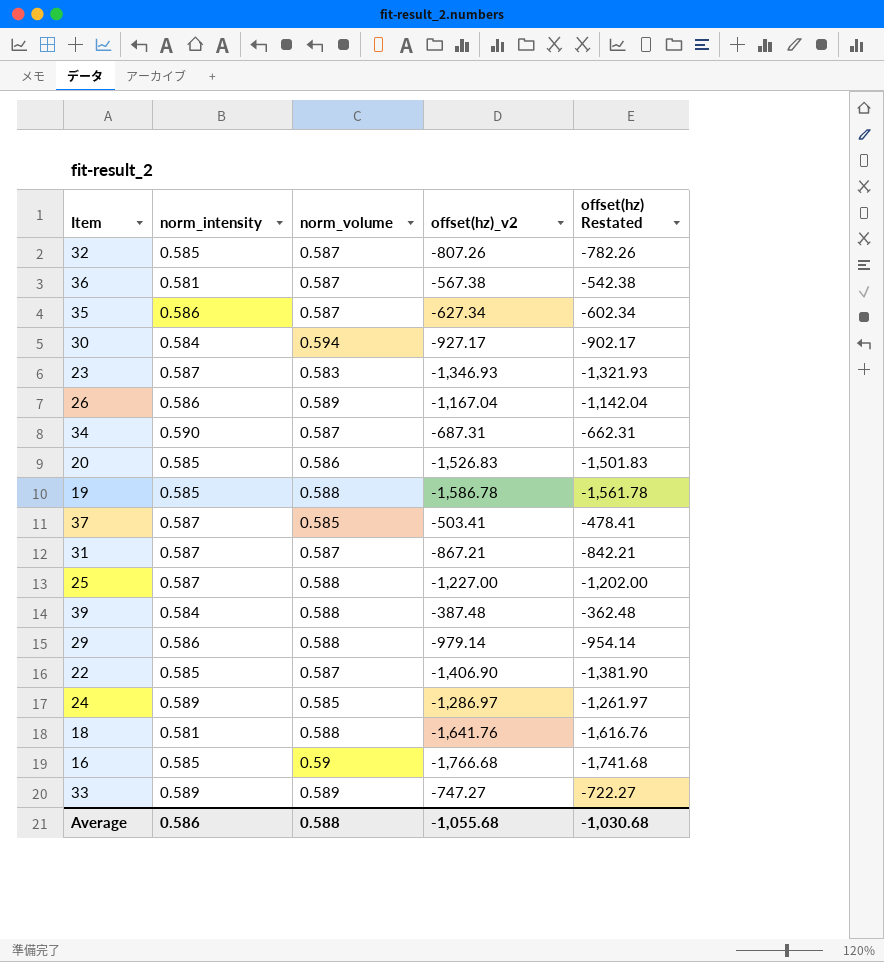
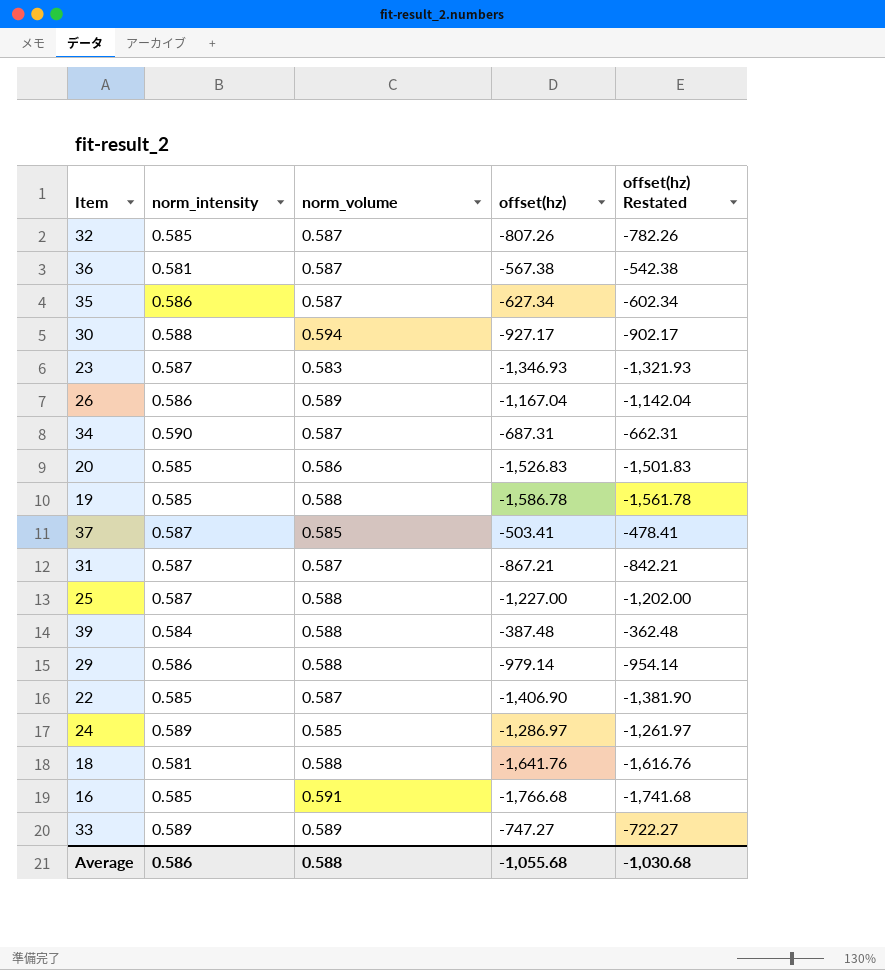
column name: offset(hz)_v2 -> offset(hz)
30 | norm_intensity: 0.584 -> 0.588
16 | norm_volume: 0.59 -> 0.591

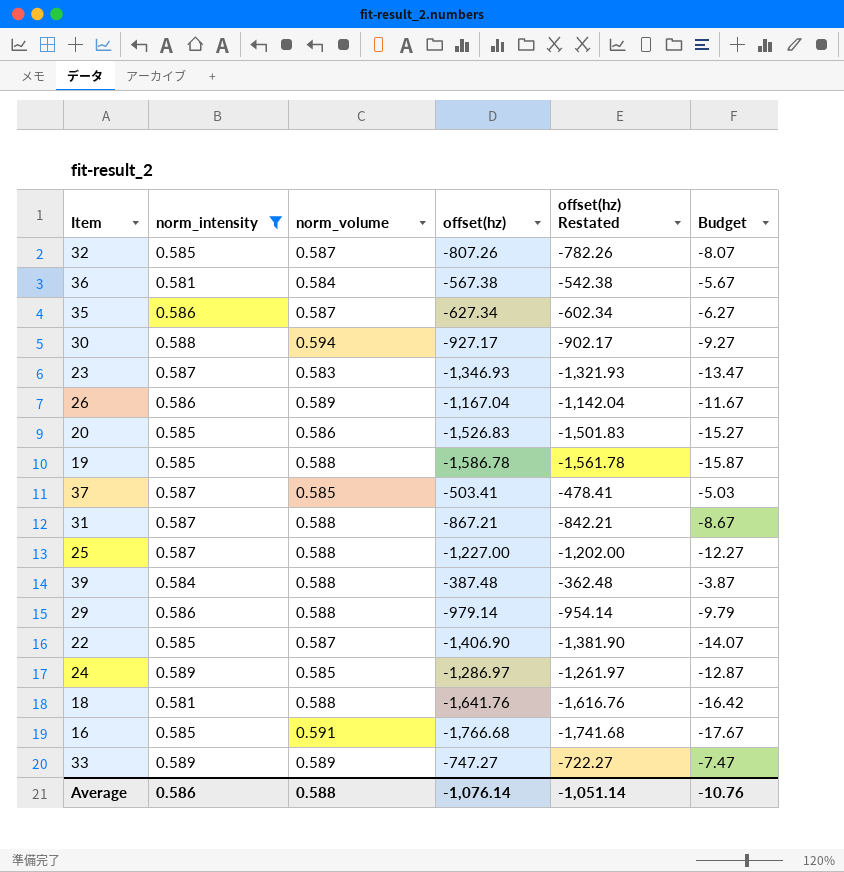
filter: none -> norm_intensity != 0.590
column Budget | formula: none -> [offset(hz)] * 0.01
36 | norm_volume: 0.587 -> 0.584
31 | norm_volume: 0.587 -> 0.588
Average | offset(hz): -1,055.68 -> -1,076.14
Average | offset(hz) Restated: -1,030.68 -> -1,051.14

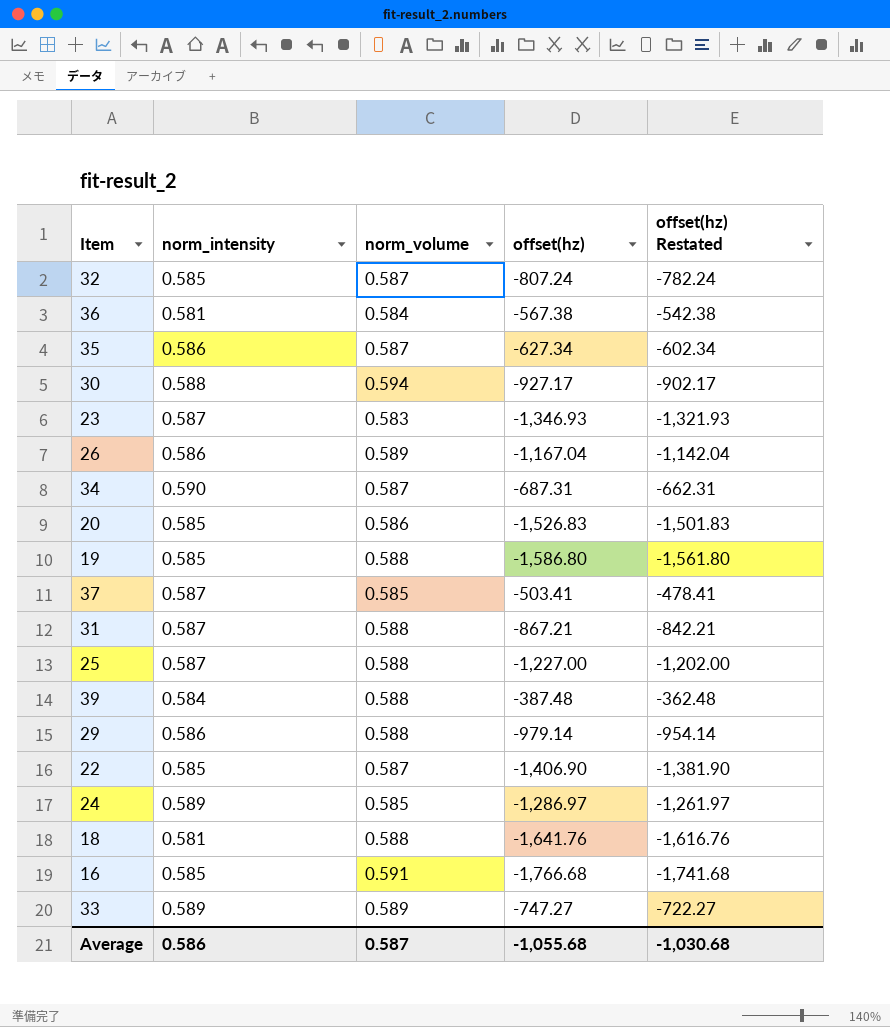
filter: norm_intensity != 0.590 -> none
column Budget | formula: [offset(hz)] * 0.01 -> none
32 | offset(hz): -807.26 -> -807.24
32 | offset(hz) Restated: -782.26 -> -782.24
19 | offset(hz): -1,586.78 -> -1,586.80
19 | offset(hz) Restated: -1,561.78 -> -1,561.80
Average | norm_volume: 0.588 -> 0.587
Average | offset(hz): -1,076.14 -> -1,055.68
Average | offset(hz) Restated: -1,051.14 -> -1,030.68

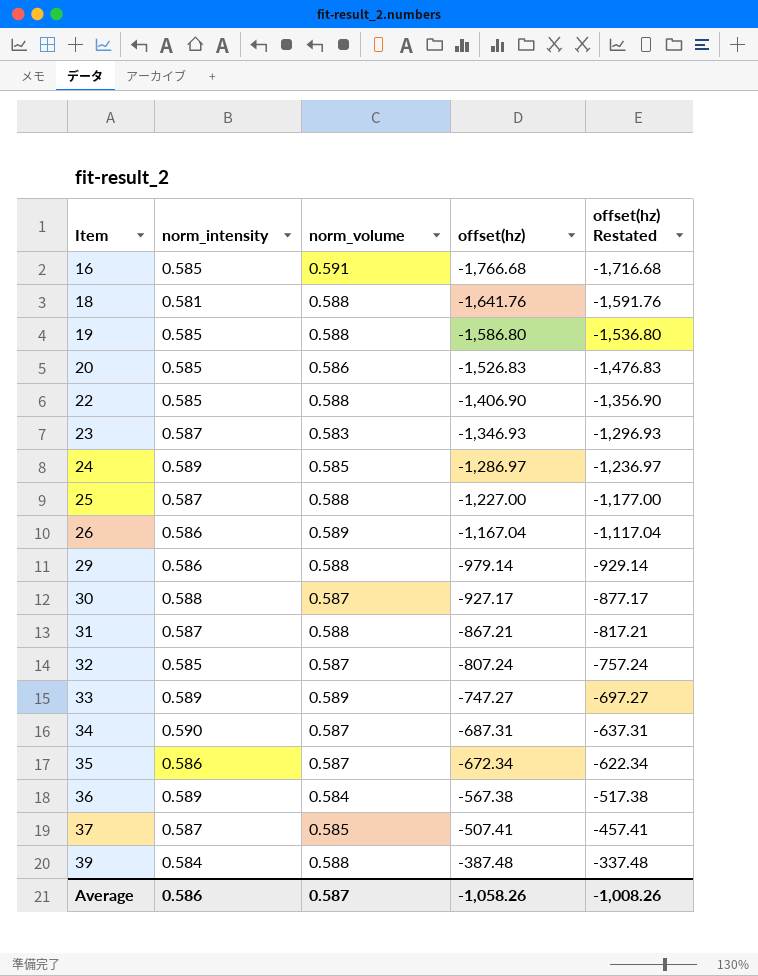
row order: none -> Item ascending
column offset(hz) Restated | formula: [offset(hz)] + 25 -> [offset(hz)] + 50
22 | norm_volume: 0.587 -> 0.588
30 | norm_volume: 0.594 -> 0.587
35 | offset(hz): -627.34 -> -672.34
36 | norm_intensity: 0.581 -> 0.589
37 | offset(hz): -503.41 -> -507.41
Average | offset(hz): -1,055.68 -> -1,058.26
Average | offset(hz) Restated: -1,030.68 -> -1,008.26

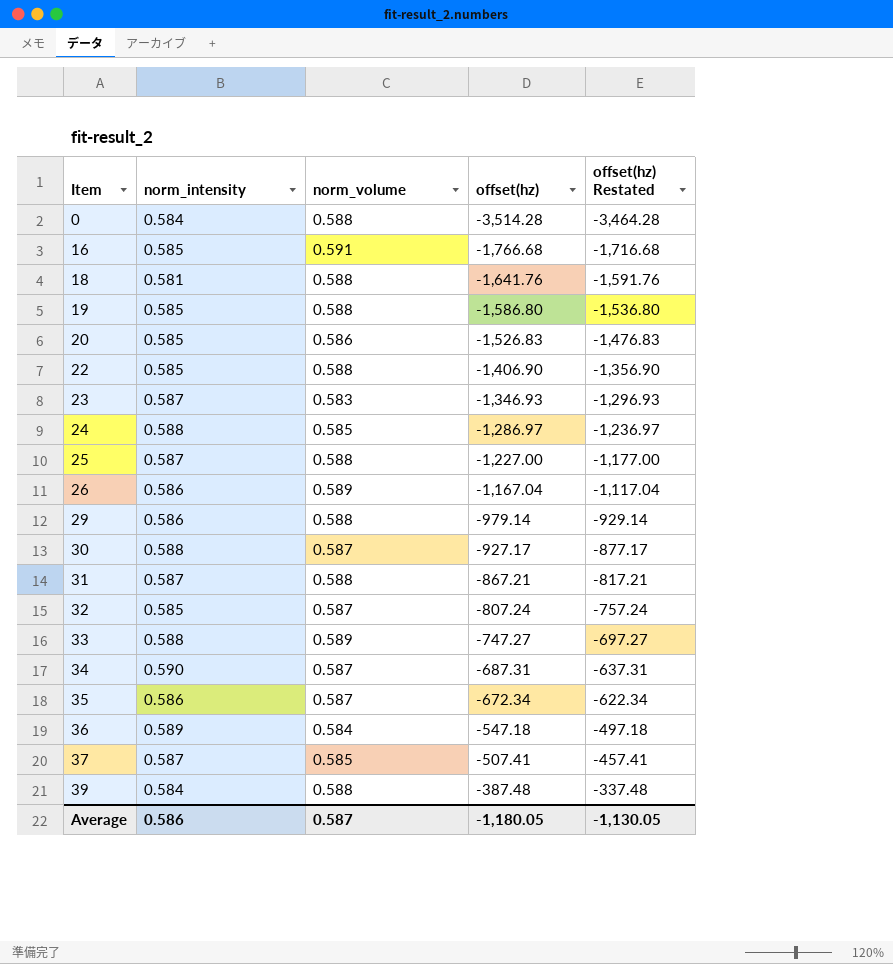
row 0: none -> 0.584 | 0.588 | -3,514.28 | -3,464.28
24 | norm_intensity: 0.589 -> 0.588
33 | norm_intensity: 0.589 -> 0.588
36 | offset(hz): -567.38 -> -547.18
36 | offset(hz) Restated: -517.38 -> -497.18
Average | offset(hz): -1,058.26 -> -1,180.05
Average | offset(hz) Restated: -1,008.26 -> -1,130.05

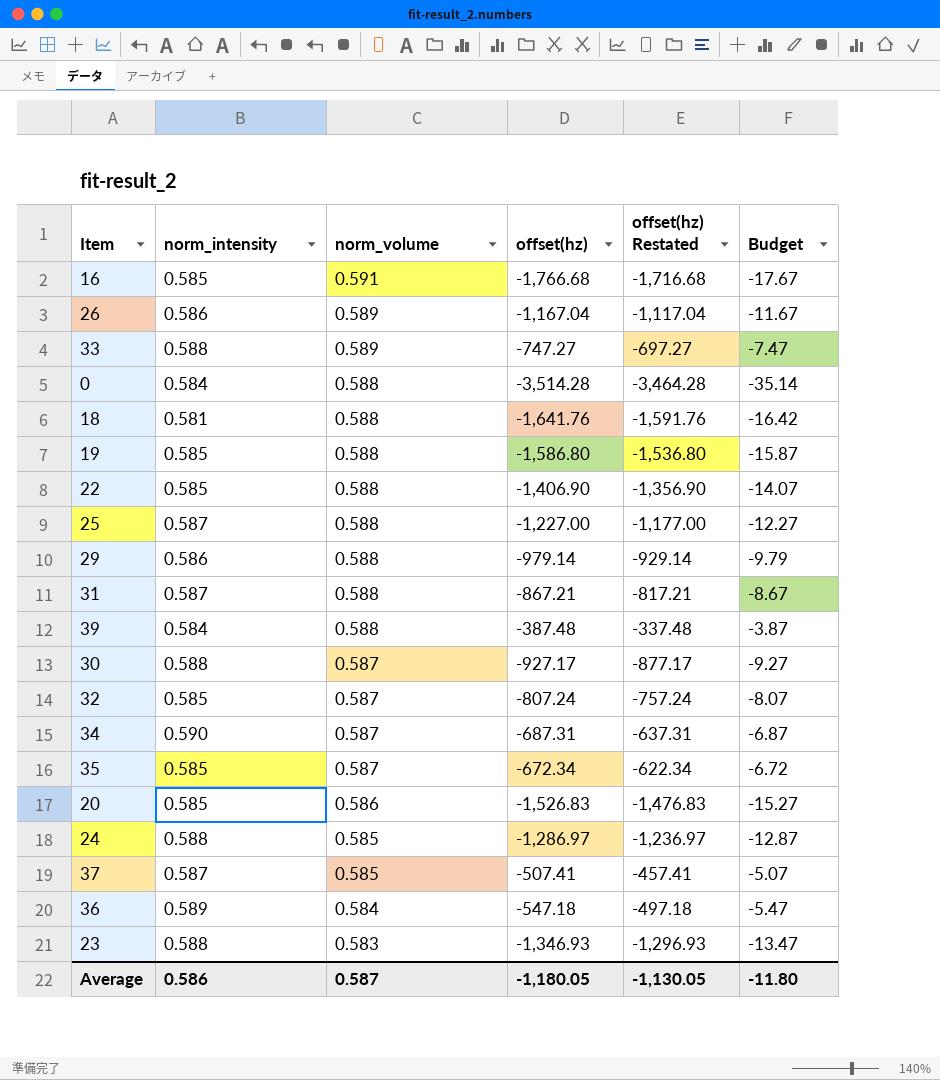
row order: Item ascending -> norm_volume descending
column Budget | formula: none -> [offset(hz)] * 0.01
35 | norm_intensity: 0.586 -> 0.585
23 | norm_intensity: 0.587 -> 0.588

